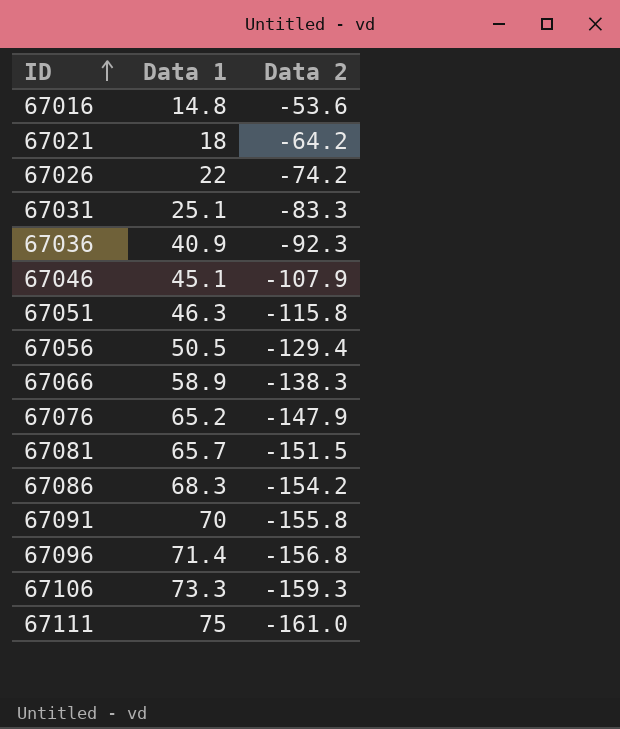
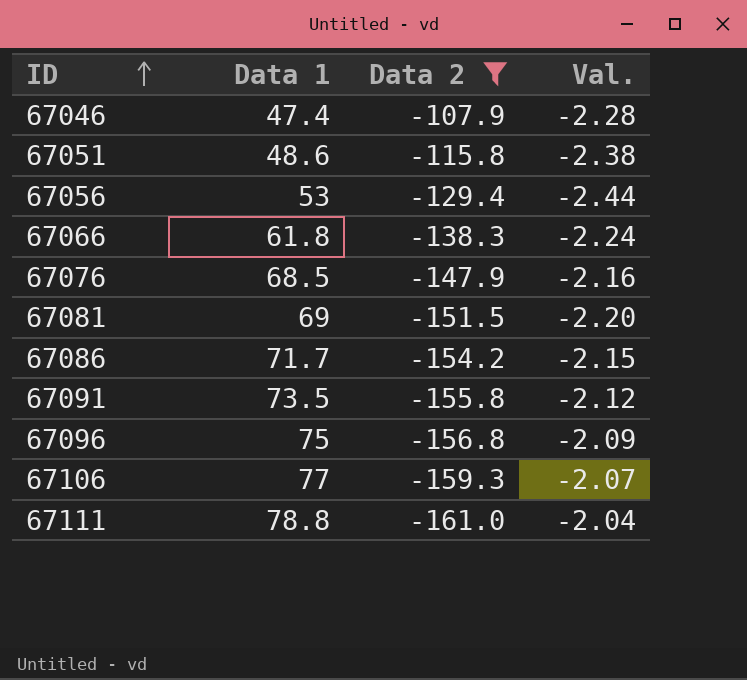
filter: none -> Data 2 <= -107.9
column Val. | formula: none -> [Data 2] / [Data 1]
67046 | Data 1: 45.1 -> 47.4
67051 | Data 1: 46.3 -> 48.6
67056 | Data 1: 50.5 -> 53
67066 | Data 1: 58.9 -> 61.8
67076 | Data 1: 65.2 -> 68.5
67081 | Data 1: 65.7 -> 69
67086 | Data 1: 68.3 -> 71.7
67091 | Data 1: 70 -> 73.5
67096 | Data 1: 71.4 -> 75
67106 | Data 1: 73.3 -> 77
67111 | Data 1: 75 -> 78.8

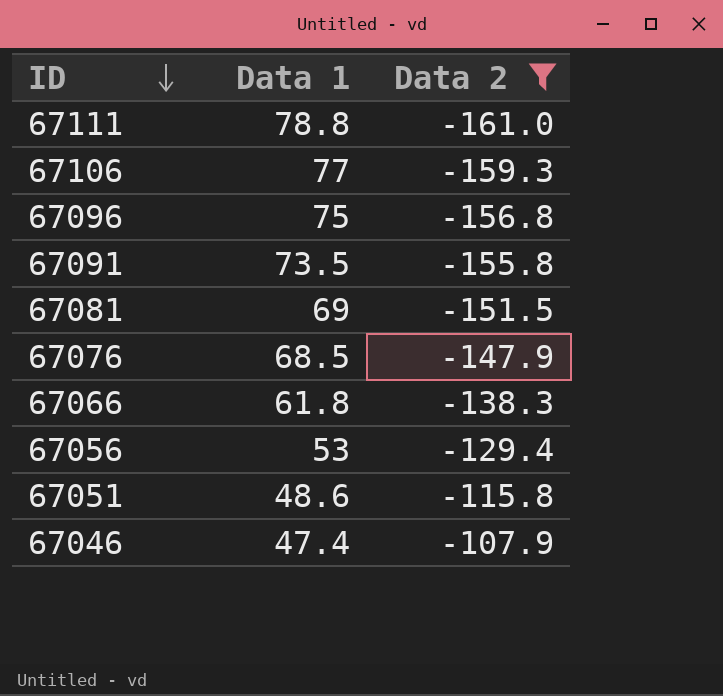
row order: ID ascending -> ID descending
column Val. | formula: [Data 2] / [Data 1] -> none
row 67086: 71.7 | -154.2 | -2.15 -> none

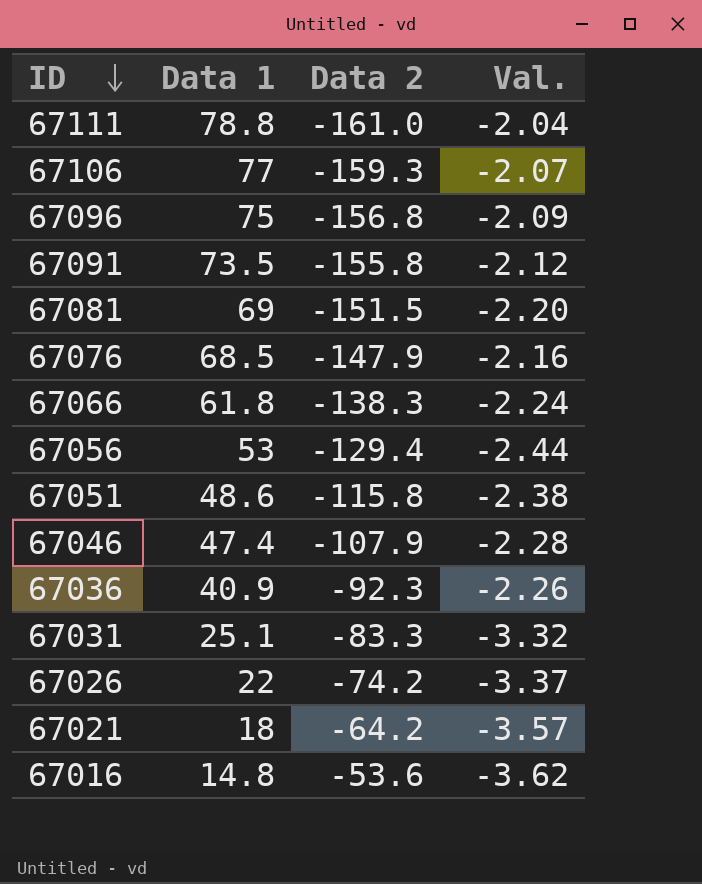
filter: Data 2 <= -107.9 -> none
column Val. | formula: none -> [Data 2] / [Data 1]

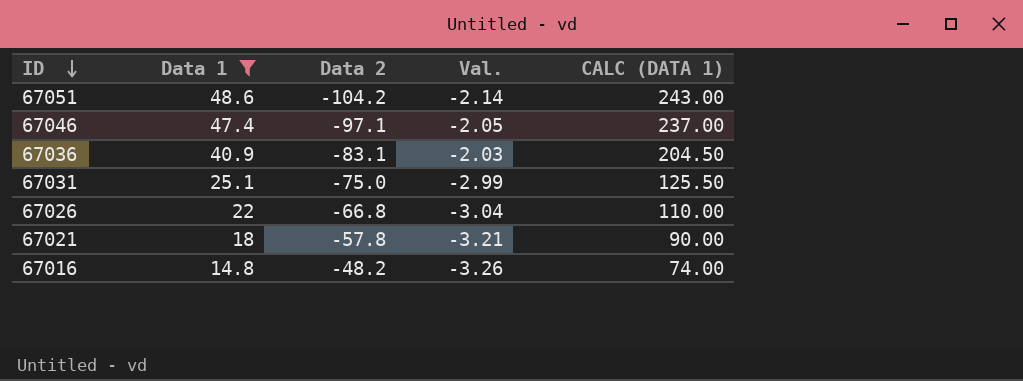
filter: none -> Data 1 <= 48.6
column CALC (DATA 1) | formula: none -> [Data 1] * 5
67051 | Data 2: -115.8 -> -104.2
67051 | Val.: -2.38 -> -2.14
67046 | Data 2: -107.9 -> -97.1
67046 | Val.: -2.28 -> -2.05
67036 | Data 2: -92.3 -> -83.1
67036 | Val.: -2.26 -> -2.03
67031 | Data 2: -83.3 -> -75.0
67031 | Val.: -3.32 -> -2.99
67026 | Data 2: -74.2 -> -66.8
67026 | Val.: -3.37 -> -3.04
67021 | Data 2: -64.2 -> -57.8
67021 | Val.: -3.57 -> -3.21
67016 | Data 2: -53.6 -> -48.2
67016 | Val.: -3.62 -> -3.26

